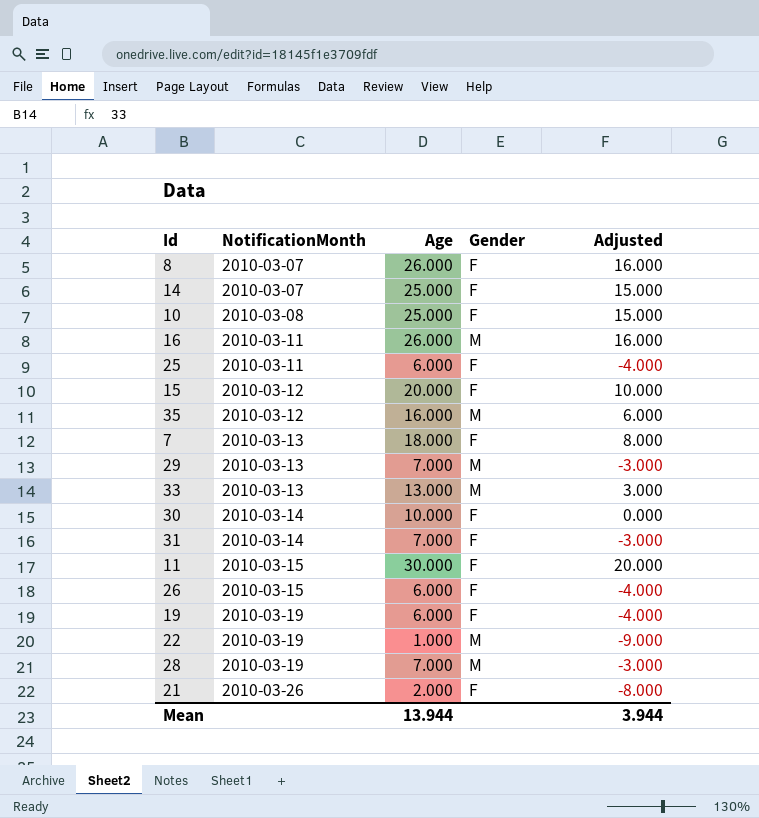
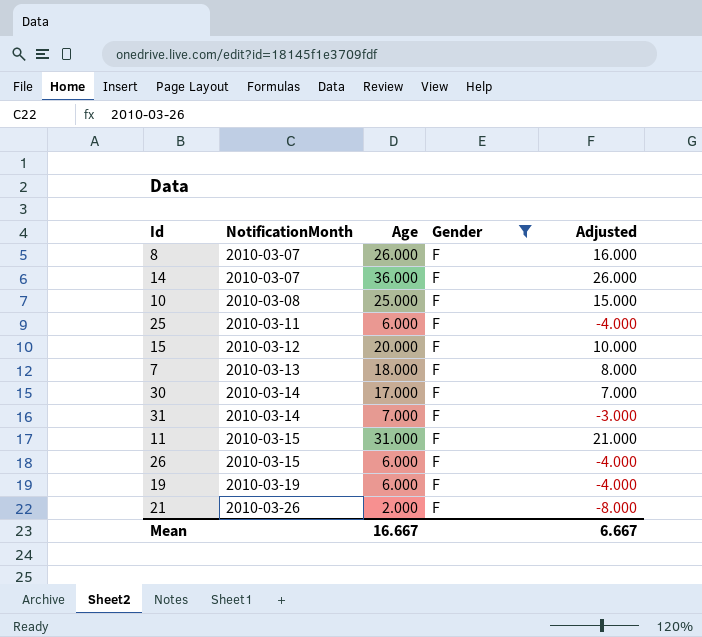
filter: none -> Gender = F
14 | Age: 25.000 -> 36.000
14 | Adjusted: 15.000 -> 26.000
30 | Age: 10.000 -> 17.000
30 | Adjusted: 0.000 -> 7.000
11 | Age: 30.000 -> 31.000
11 | Adjusted: 20.000 -> 21.000
Mean | Age: 13.944 -> 16.667
Mean | Adjusted: 3.944 -> 6.667

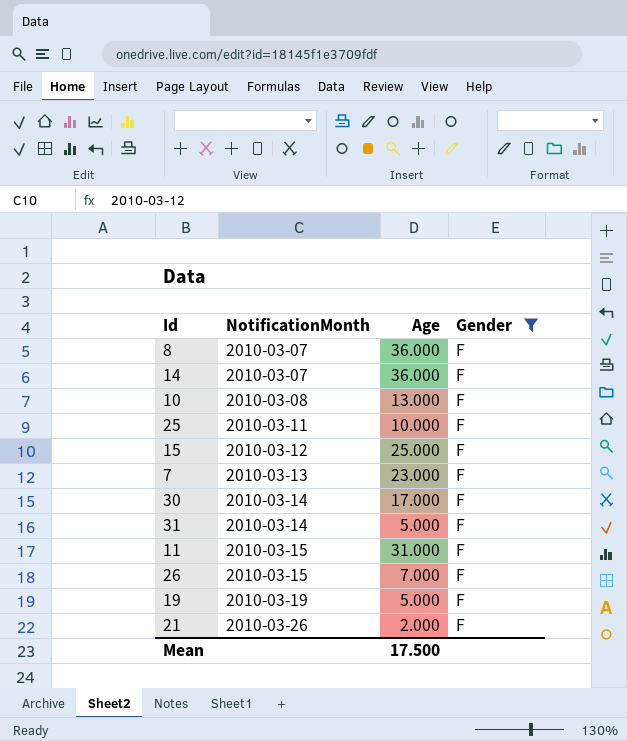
column Adjusted | formula: [Age] - 10 -> none
8 | Age: 26.000 -> 36.000
10 | Age: 25.000 -> 13.000
25 | Age: 6.000 -> 10.000
15 | Age: 20.000 -> 25.000
7 | Age: 18.000 -> 23.000
31 | Age: 7.000 -> 5.000
26 | Age: 6.000 -> 7.000
19 | Age: 6.000 -> 5.000
Mean | Age: 16.667 -> 17.500

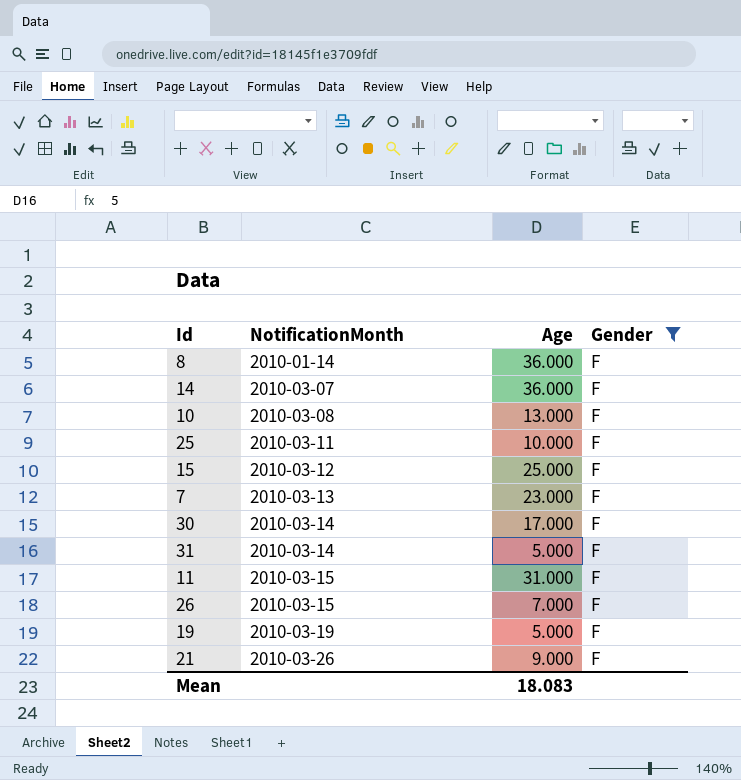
8 | NotificationMonth: 2010-03-07 -> 2010-01-14
21 | Age: 2.000 -> 9.000
Mean | Age: 17.500 -> 18.083

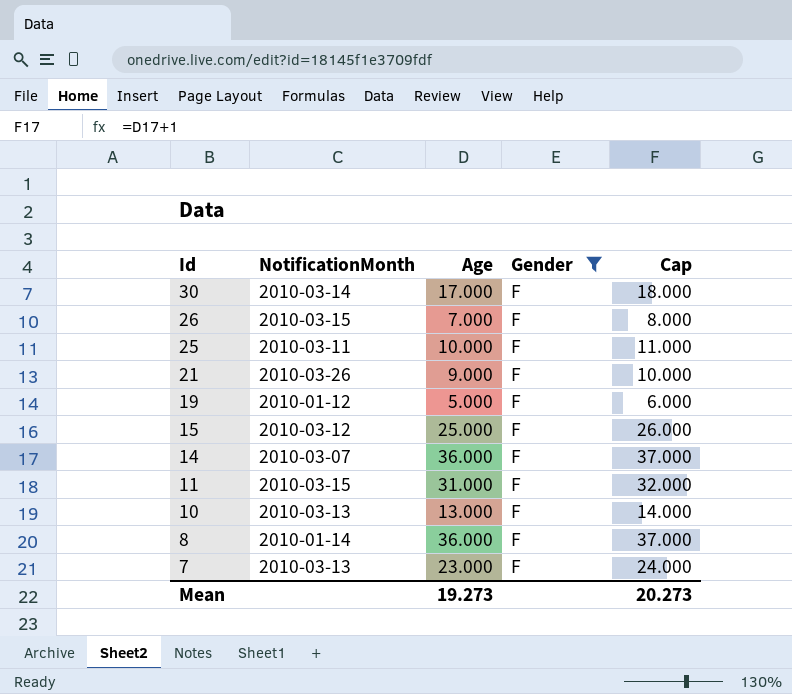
row order: NotificationMonth ascending -> Id descending
column Cap | formula: none -> [Age] + 1
row 31: 2010-03-14 | 5.000 | F -> none
19 | NotificationMonth: 2010-03-19 -> 2010-01-12
10 | NotificationMonth: 2010-03-08 -> 2010-03-13
Mean | Age: 18.083 -> 19.273

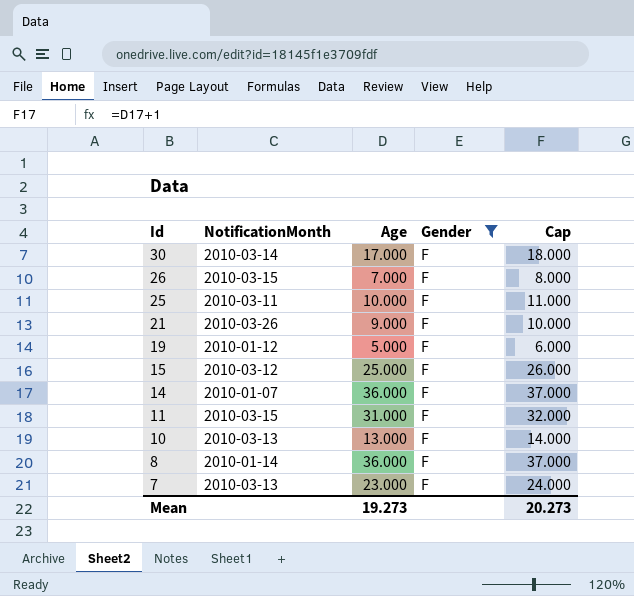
14 | NotificationMonth: 2010-03-07 -> 2010-01-07

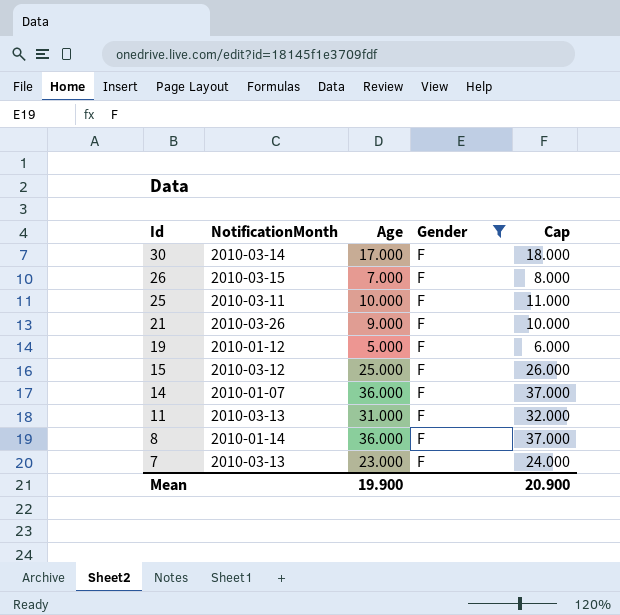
row 10: 2010-03-13 | 13.000 | F | 14.000 -> none
11 | NotificationMonth: 2010-03-15 -> 2010-03-13
Mean | Age: 19.273 -> 19.900
Mean | Cap: 20.273 -> 20.900

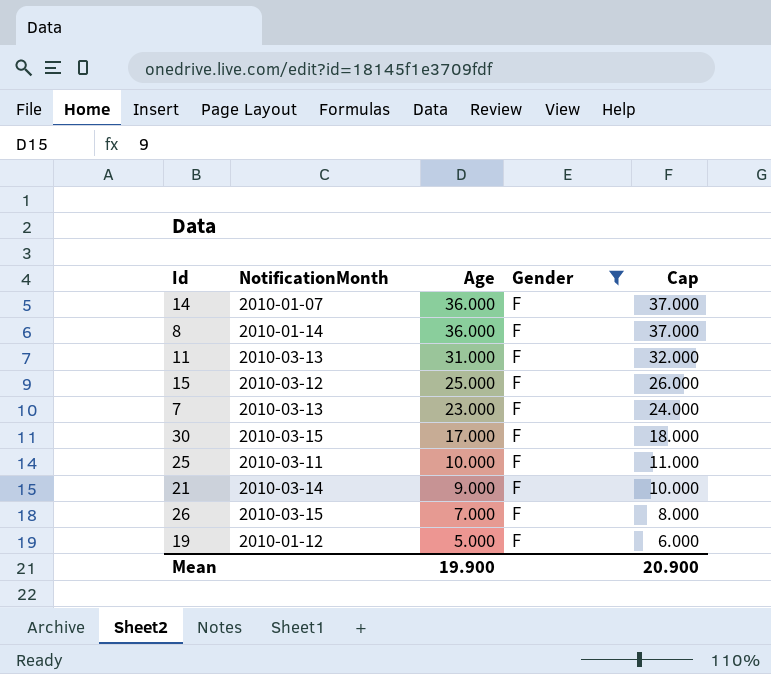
row order: Id descending -> Age descending
30 | NotificationMonth: 2010-03-14 -> 2010-03-15
21 | NotificationMonth: 2010-03-26 -> 2010-03-14

